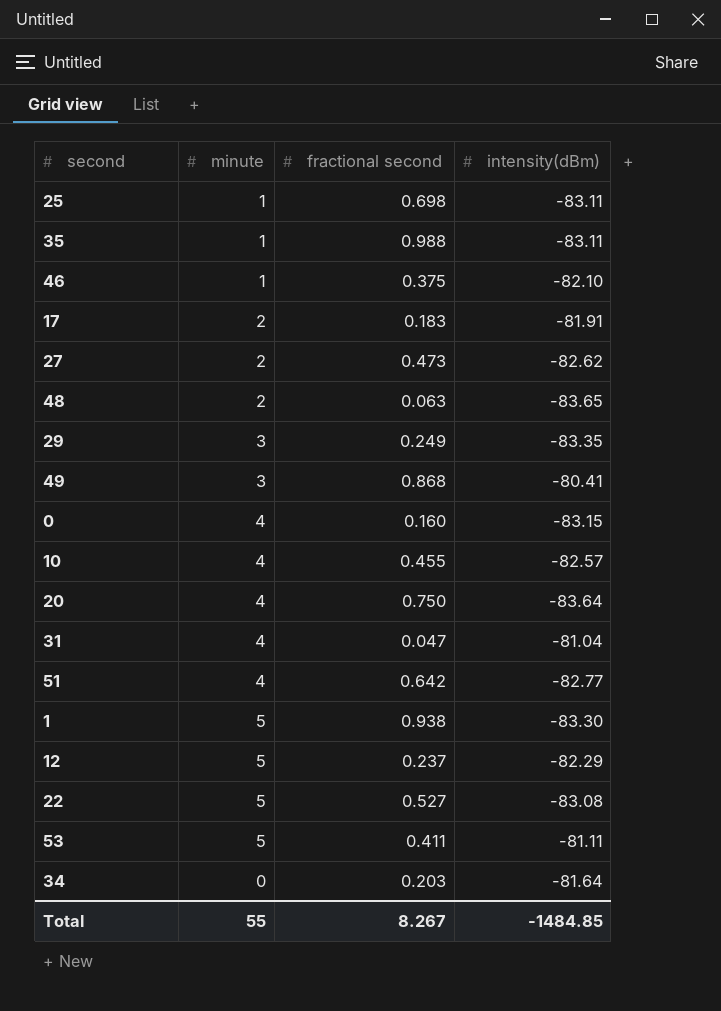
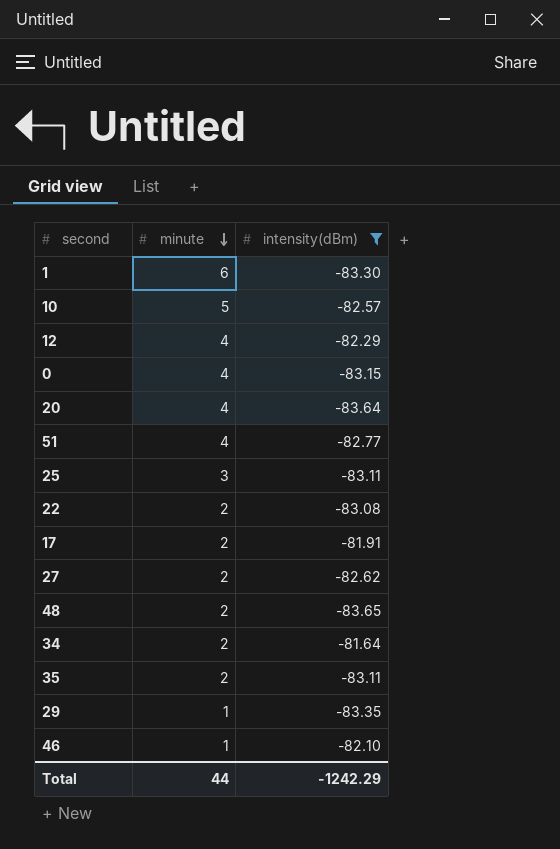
filter: none -> intensity(dBm) <= -81.64
row order: none -> minute descending
column fractional second | position: 3 -> none
1 | minute: 5 -> 6
10 | minute: 4 -> 5
12 | minute: 5 -> 4
25 | minute: 1 -> 3
22 | minute: 5 -> 2
34 | minute: 0 -> 2
35 | minute: 1 -> 2
29 | minute: 3 -> 1
Total | minute: 55 -> 44
Total | intensity(dBm): -1484.85 -> -1242.29

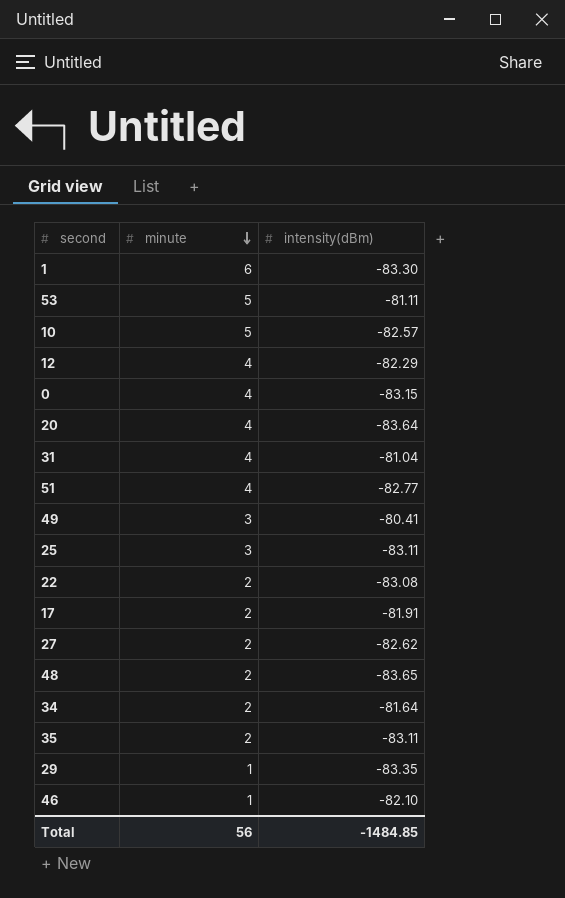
filter: intensity(dBm) <= -81.64 -> none
Total | minute: 44 -> 56
Total | intensity(dBm): -1242.29 -> -1484.85

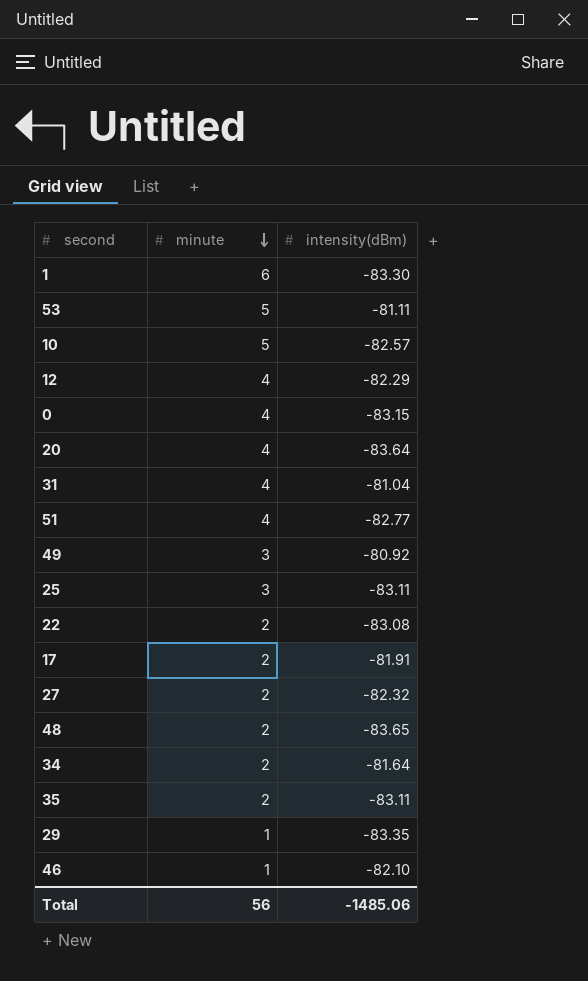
49 | intensity(dBm): -80.41 -> -80.92
27 | intensity(dBm): -82.62 -> -82.32
Total | intensity(dBm): -1484.85 -> -1485.06

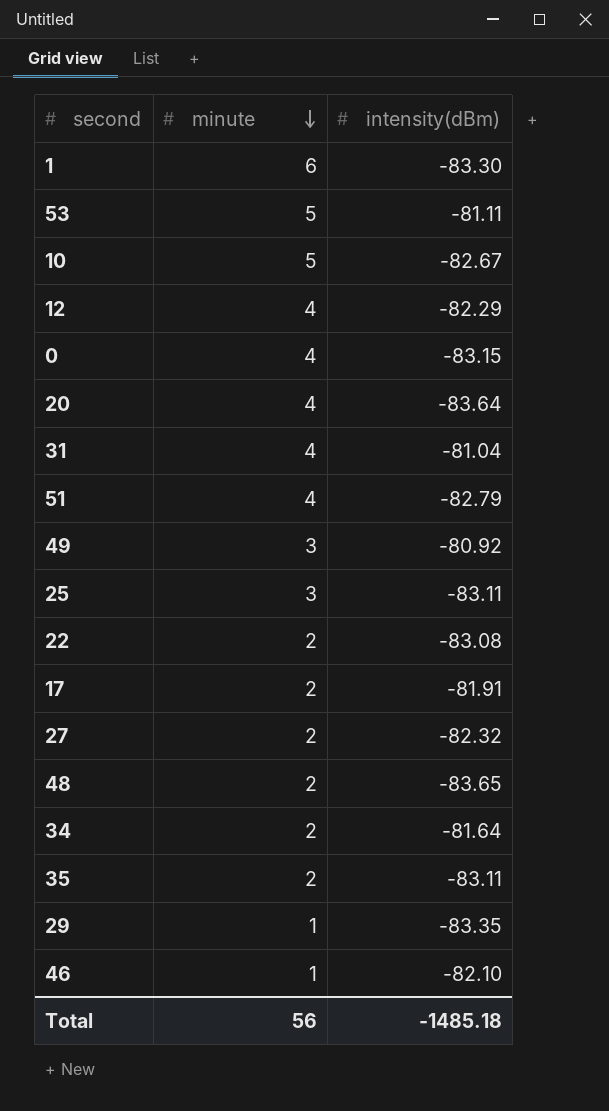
10 | intensity(dBm): -82.57 -> -82.67
51 | intensity(dBm): -82.77 -> -82.79
Total | intensity(dBm): -1485.06 -> -1485.18

